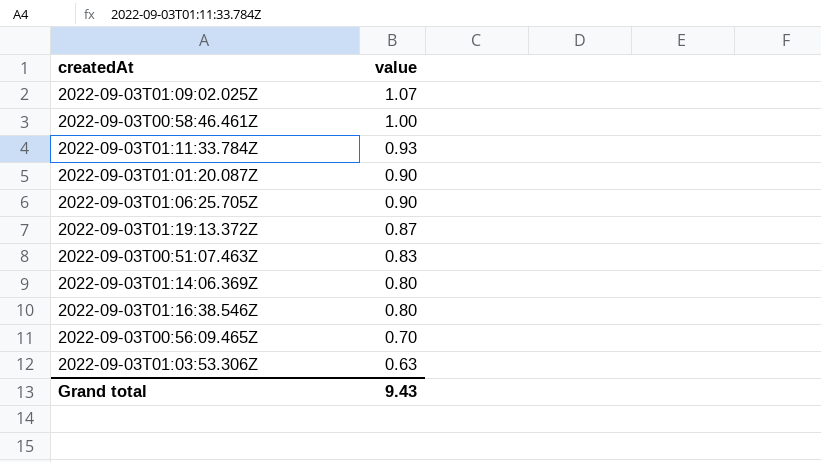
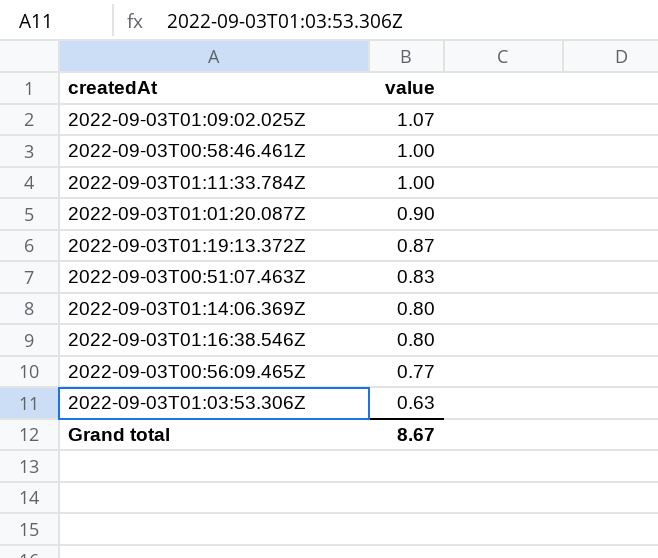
row 2022-09-03T01:06:25.705Z: 0.90 -> none
2022-09-03T01:11:33.784Z | value: 0.93 -> 1.00
2022-09-03T00:56:09.465Z | value: 0.70 -> 0.77
Grand total | value: 9.43 -> 8.67

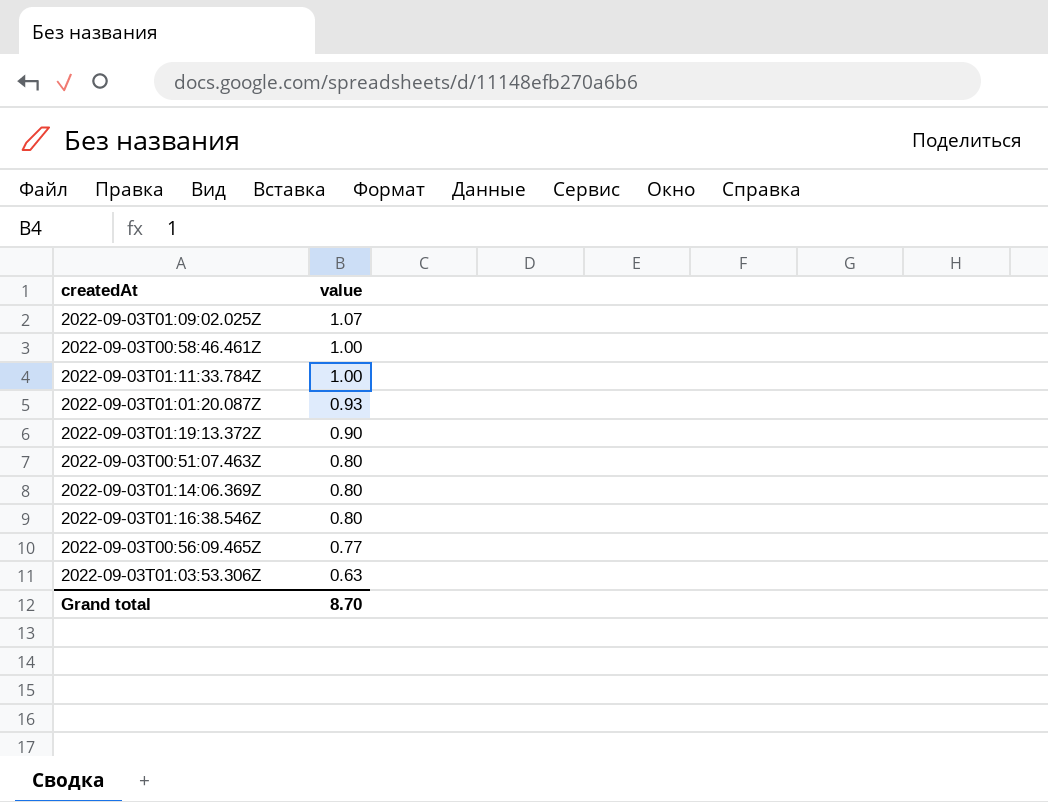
2022-09-03T01:01:20.087Z | value: 0.90 -> 0.93
2022-09-03T01:19:13.372Z | value: 0.87 -> 0.90
2022-09-03T00:51:07.463Z | value: 0.83 -> 0.80
Grand total | value: 8.67 -> 8.70

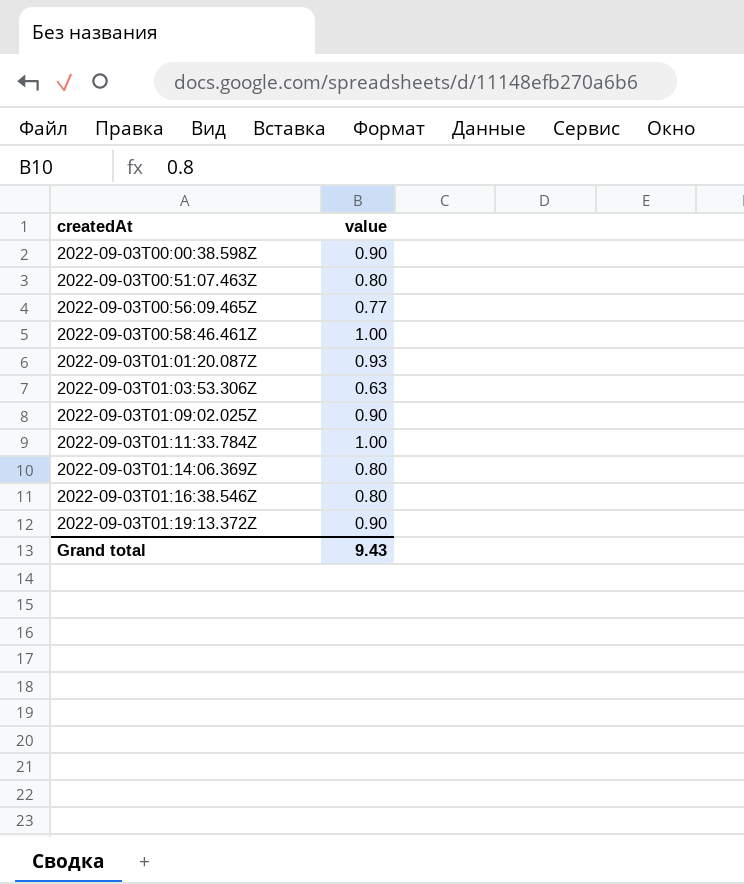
row order: value descending -> createdAt ascending
row 2022-09-03T00:00:38.598Z: none -> 0.90
2022-09-03T01:09:02.025Z | value: 1.07 -> 0.90
Grand total | value: 8.70 -> 9.43

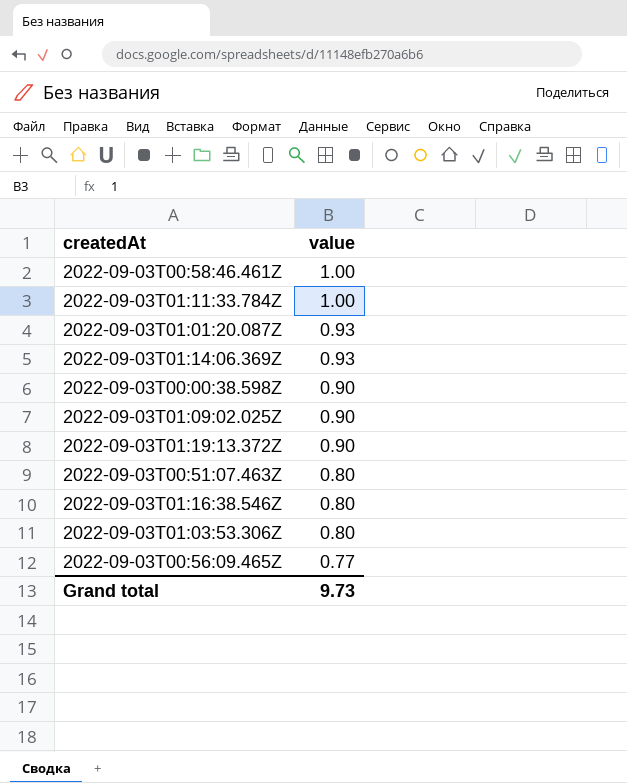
row order: createdAt ascending -> value descending
2022-09-03T01:14:06.369Z | value: 0.80 -> 0.93
2022-09-03T01:03:53.306Z | value: 0.63 -> 0.80
Grand total | value: 9.43 -> 9.73

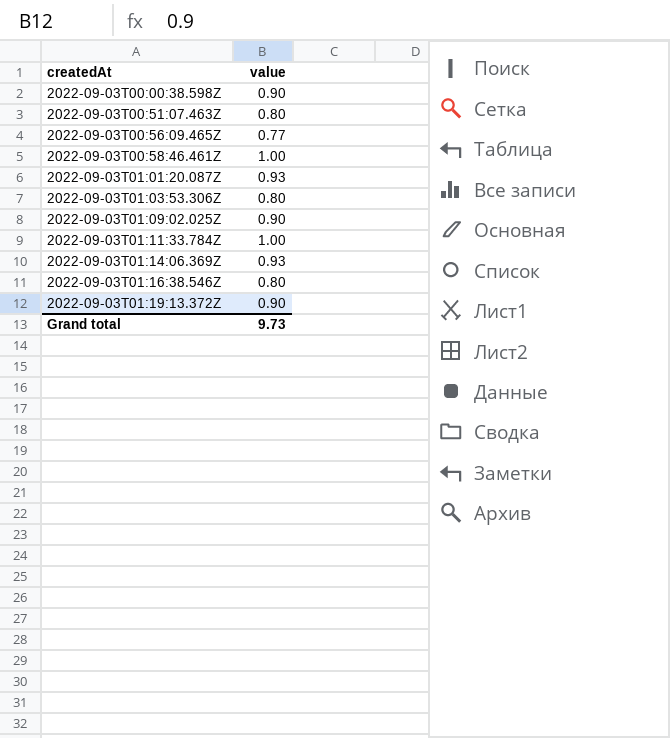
row order: value descending -> createdAt ascending

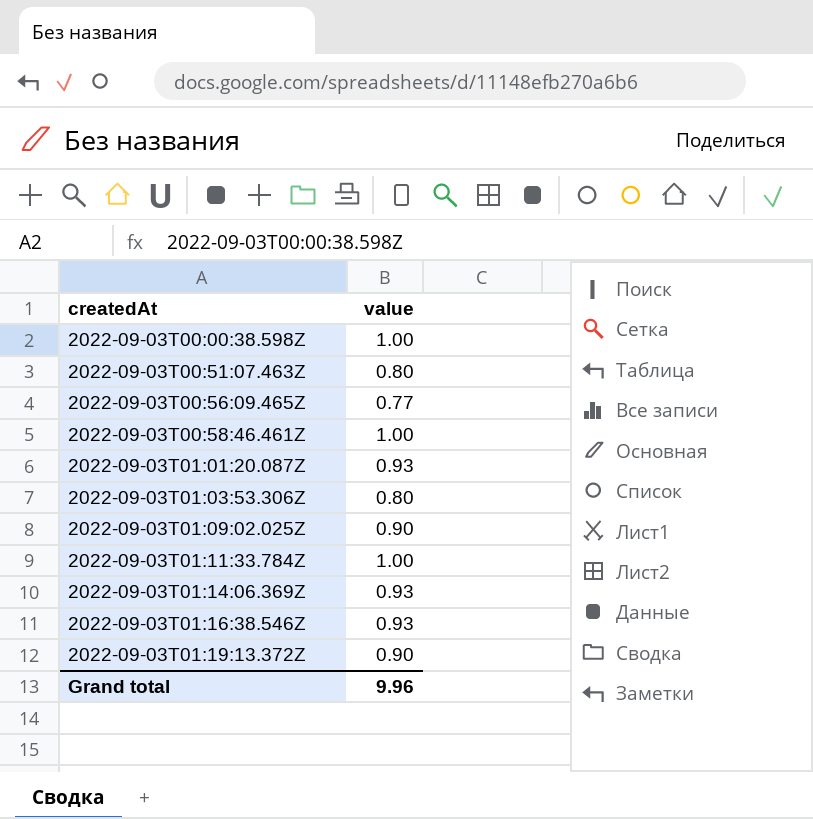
2022-09-03T00:00:38.598Z | value: 0.90 -> 1.00
2022-09-03T01:16:38.546Z | value: 0.80 -> 0.93
Grand total | value: 9.73 -> 9.96

